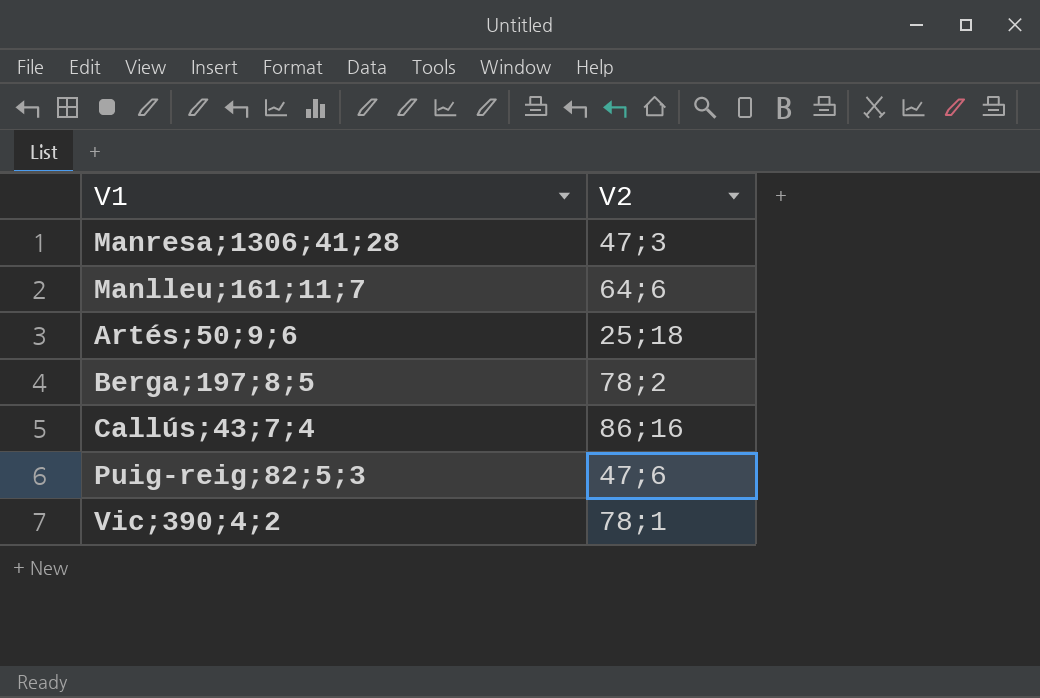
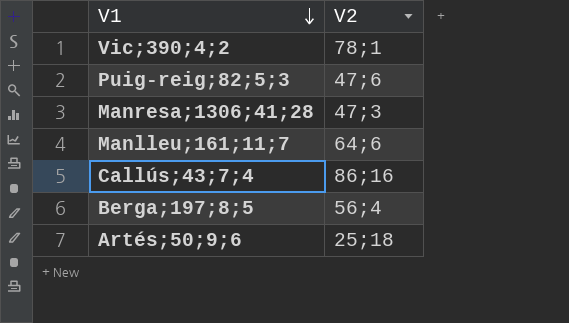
row order: none -> V1 descending
Berga;197;8;5 | V2: 78;2 -> 56;4

